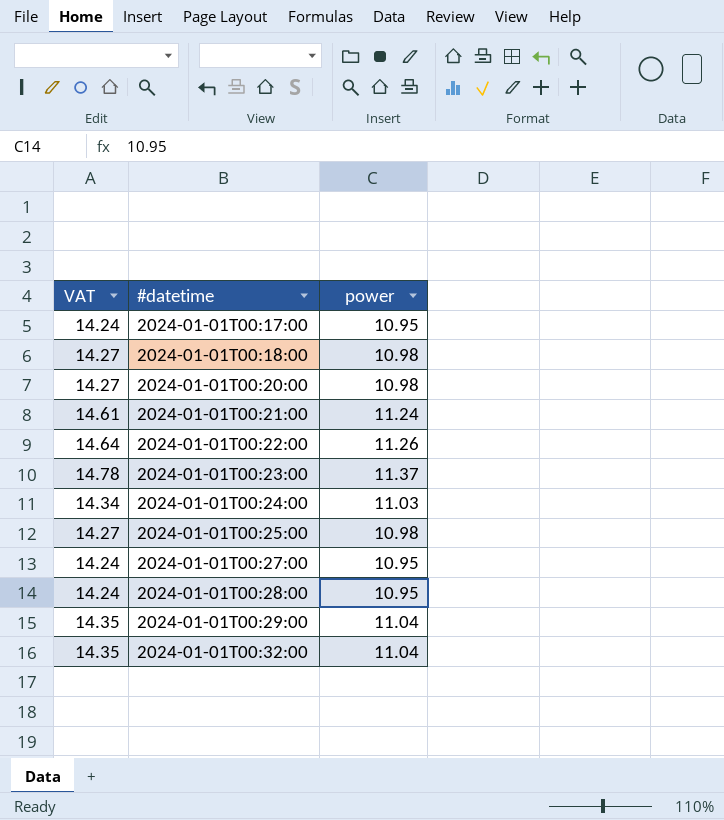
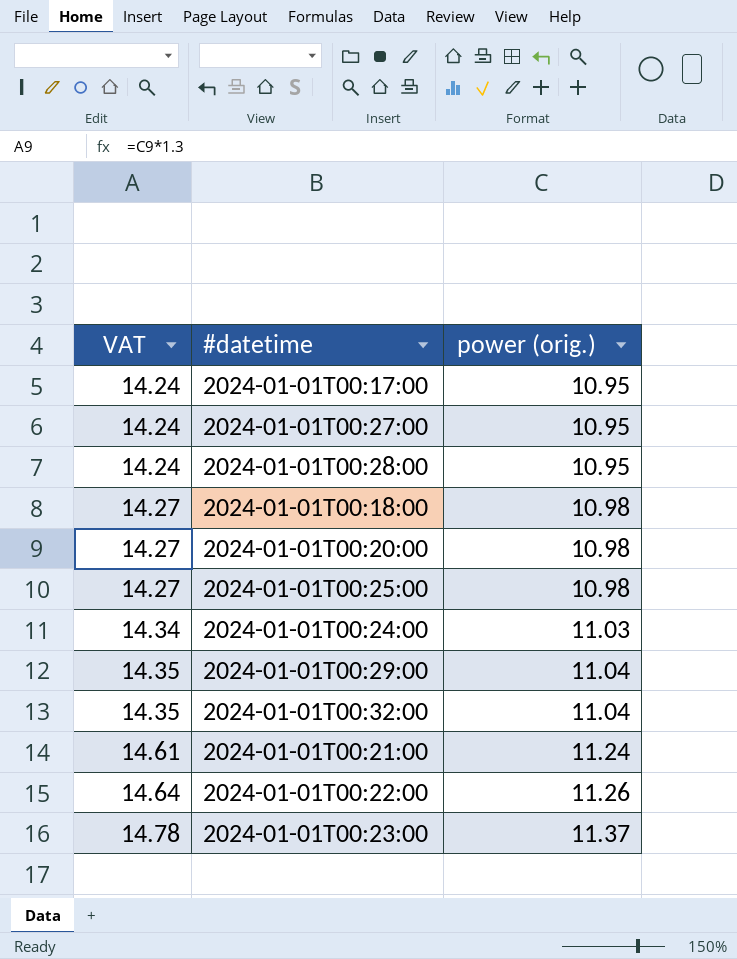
row order: #datetime ascending -> VAT ascending
column name: power -> power (orig.)

